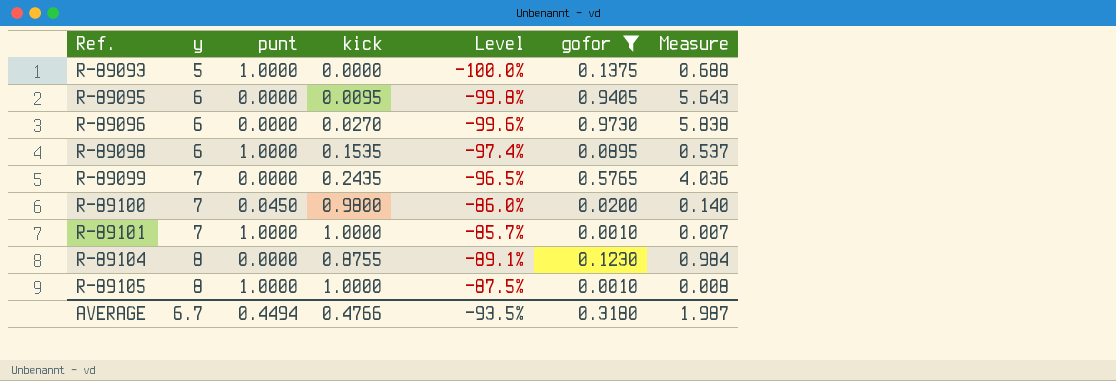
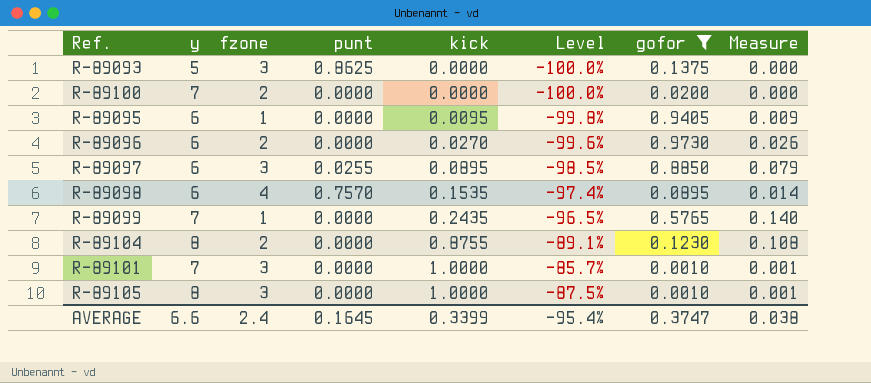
row order: Ref. ascending -> kick ascending
column fzone | position: none -> 3
column Measure | formula: [y] * [gofor] -> [kick] * [gofor]
R-89093 | punt: 1.0000 -> 0.8625
R-89100 | punt: 0.0450 -> 0.0000
R-89100 | kick: 0.9800 -> 0.0000
R-89100 | Level: -86.0% -> -100.0%
row R-89097: none -> 6 | 3 | 0.0255 | 0.0895 | -98.5% | 0.8850 | 0.079
R-89098 | punt: 1.0000 -> 0.7570
R-89101 | punt: 1.0000 -> 0.0000
R-89105 | punt: 1.0000 -> 0.0000
AVERAGE | y: 6.7 -> 6.6
AVERAGE | punt: 0.4494 -> 0.1645
AVERAGE | kick: 0.4766 -> 0.3399
AVERAGE | Level: -93.5% -> -95.4%
AVERAGE | gofor: 0.3180 -> 0.3747
AVERAGE | Measure: 1.987 -> 0.038

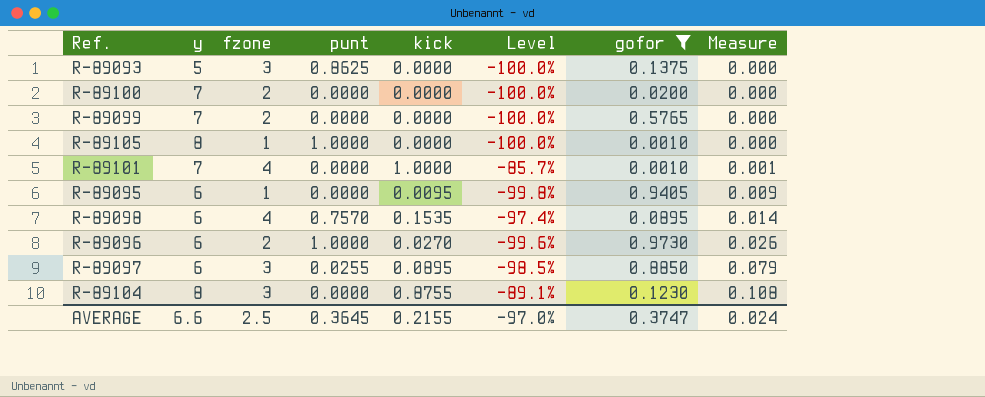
row order: kick ascending -> Measure ascending
R-89099 | fzone: 1 -> 2
R-89099 | kick: 0.2435 -> 0.0000
R-89099 | Level: -96.5% -> -100.0%
R-89099 | Measure: 0.140 -> 0.000
R-89105 | fzone: 3 -> 1
R-89105 | punt: 0.0000 -> 1.0000
R-89105 | kick: 1.0000 -> 0.0000
R-89105 | Level: -87.5% -> -100.0%
R-89105 | Measure: 0.001 -> 0.000
R-89101 | fzone: 3 -> 4
R-89096 | punt: 0.0000 -> 1.0000
R-89104 | fzone: 2 -> 3
AVERAGE | fzone: 2.4 -> 2.5
AVERAGE | punt: 0.1645 -> 0.3645
AVERAGE | kick: 0.3399 -> 0.2155
AVERAGE | Level: -95.4% -> -97.0%
AVERAGE | Measure: 0.038 -> 0.024

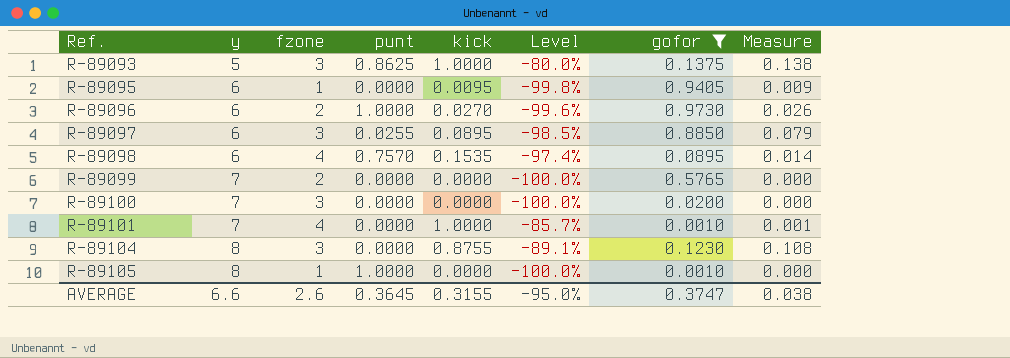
row order: Measure ascending -> Ref. ascending
R-89093 | kick: 0.0000 -> 1.0000
R-89093 | Level: -100.0% -> -80.0%
R-89093 | Measure: 0.000 -> 0.138
R-89100 | fzone: 2 -> 3
AVERAGE | fzone: 2.5 -> 2.6
AVERAGE | kick: 0.2155 -> 0.3155
AVERAGE | Level: -97.0% -> -95.0%
AVERAGE | Measure: 0.024 -> 0.038

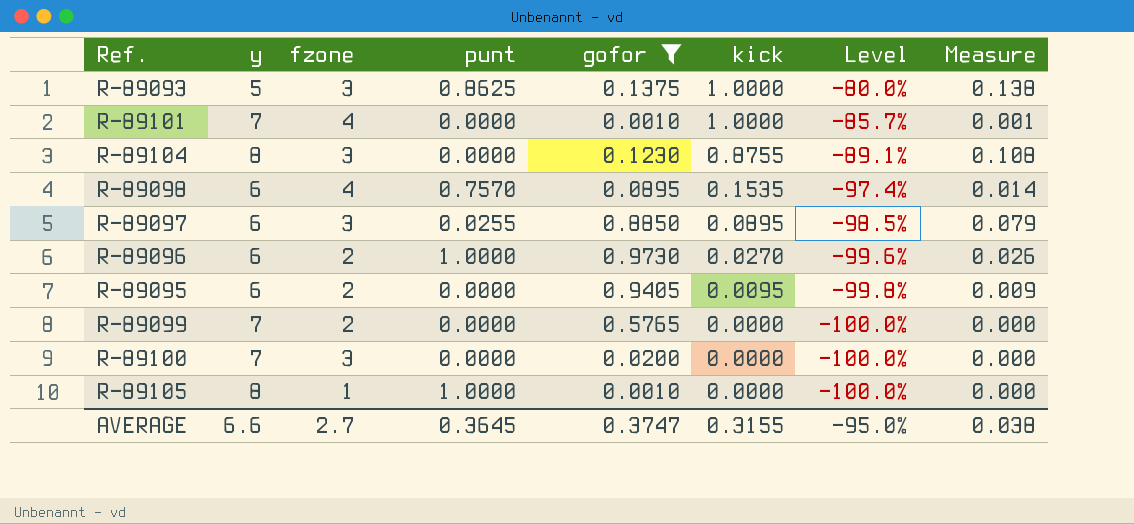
row order: Ref. ascending -> kick descending
column gofor | position: 7 -> 5
R-89095 | fzone: 1 -> 2
AVERAGE | fzone: 2.6 -> 2.7

